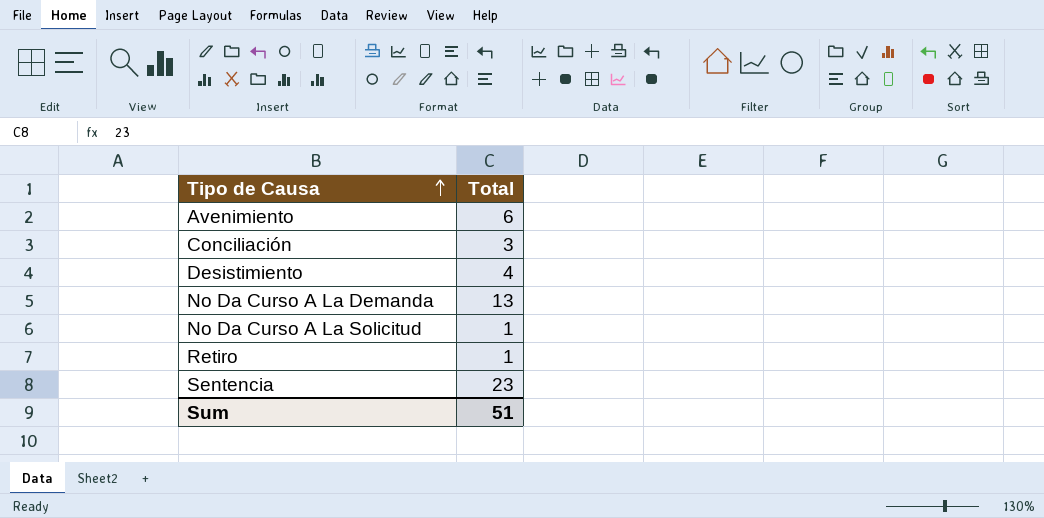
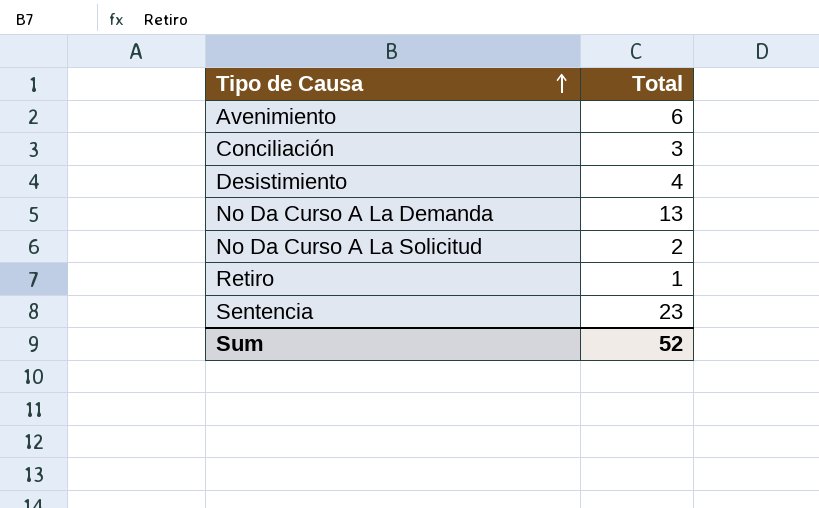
No Da Curso A La Solicitud | Total: 1 -> 2
Sum | Total: 51 -> 52

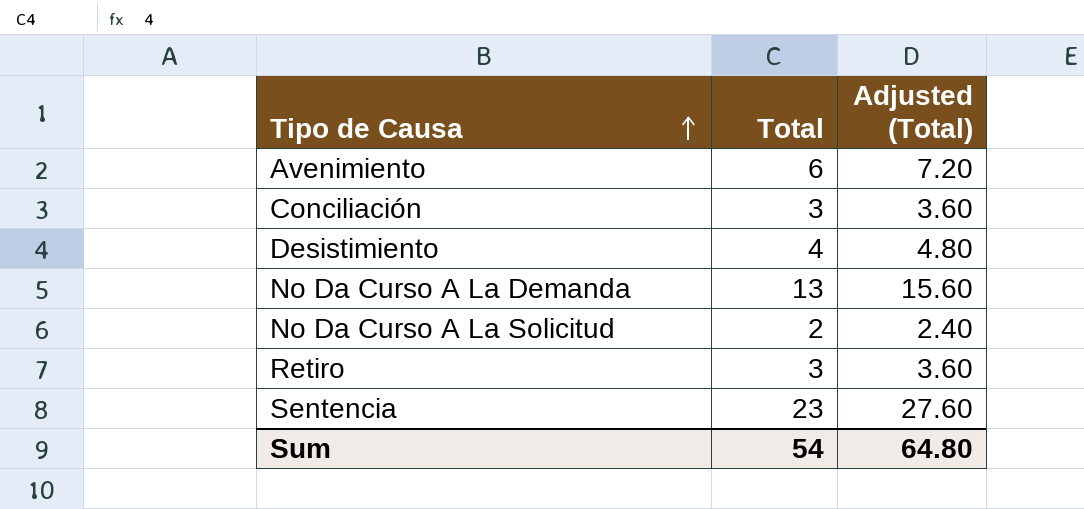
column Adjusted (Total) | formula: none -> [Total] * 1.2
Retiro | Total: 1 -> 3
Sum | Total: 52 -> 54

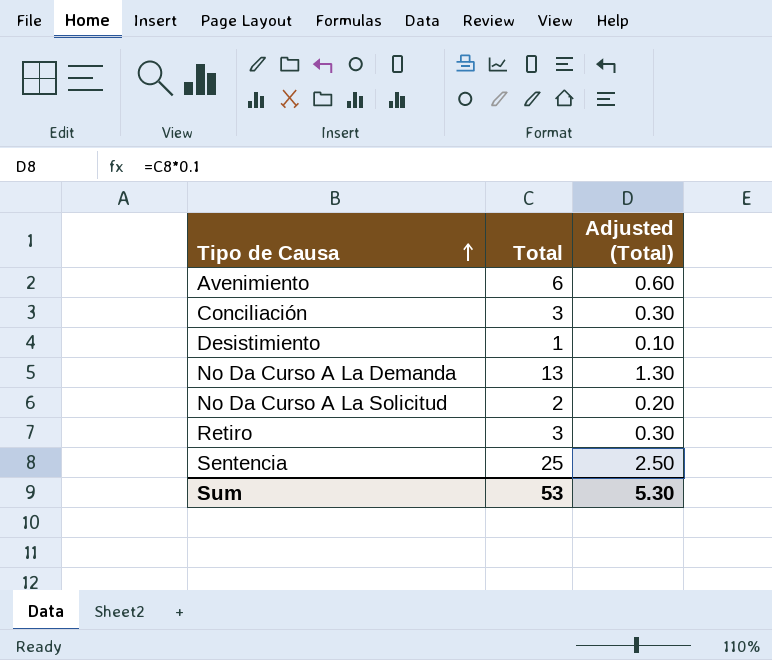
column Adjusted (Total) | formula: [Total] * 1.2 -> [Total] * 0.1
Desistimiento | Total: 4 -> 1
Sentencia | Total: 23 -> 25
Sum | Total: 54 -> 53
Sum | Adjusted (Total): 64.80 -> 5.30

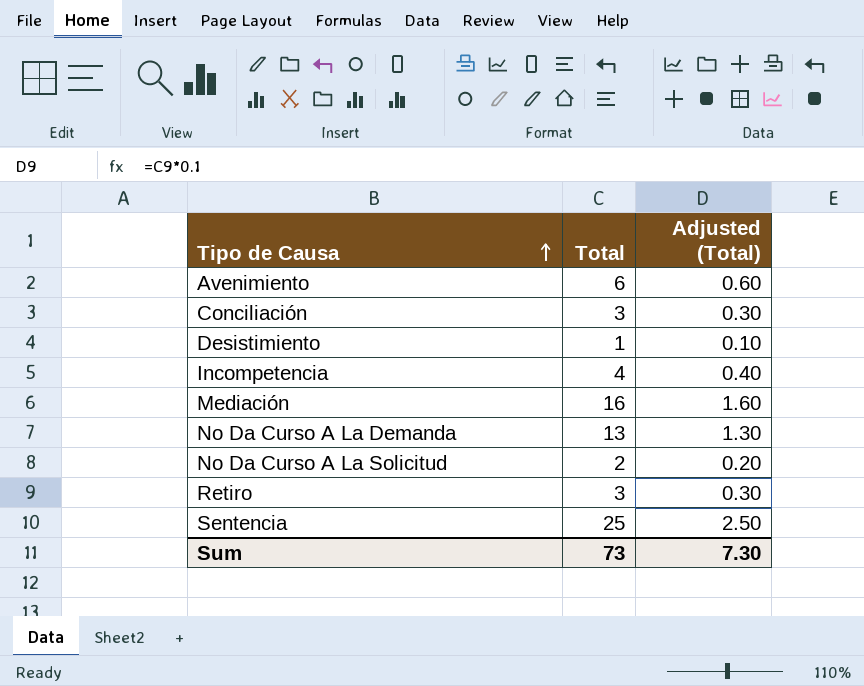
row Incompetencia: none -> 4 | 0.40
row Mediación: none -> 16 | 1.60
Sum | Total: 53 -> 73
Sum | Adjusted (Total): 5.30 -> 7.30

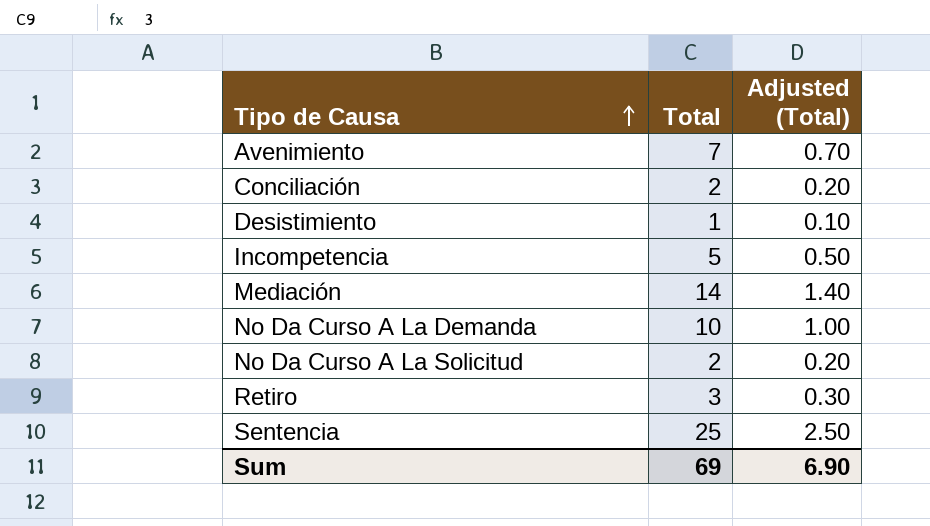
Avenimiento | Total: 6 -> 7
Avenimiento | Adjusted (Total): 0.60 -> 0.70
Conciliación | Total: 3 -> 2
Conciliación | Adjusted (Total): 0.30 -> 0.20
Incompetencia | Total: 4 -> 5
Incompetencia | Adjusted (Total): 0.40 -> 0.50
Mediación | Total: 16 -> 14
Mediación | Adjusted (Total): 1.60 -> 1.40
No Da Curso A La Demanda | Total: 13 -> 10
No Da Curso A La Demanda | Adjusted (Total): 1.30 -> 1.00
Sum | Total: 73 -> 69
Sum | Adjusted (Total): 7.30 -> 6.90

